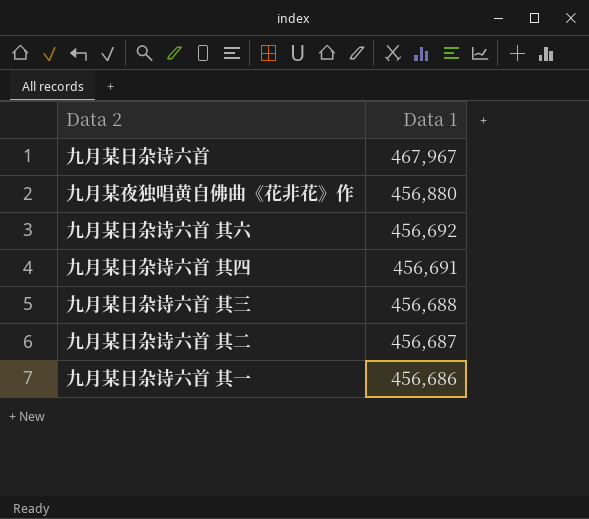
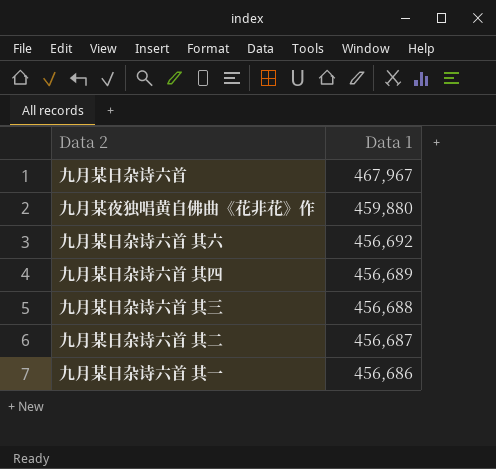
九月某夜独唱黄自佛曲《花非花》作 | Data 1: 456,880 -> 459,880
九月某日杂诗六首 其四 | Data 1: 456,691 -> 456,689

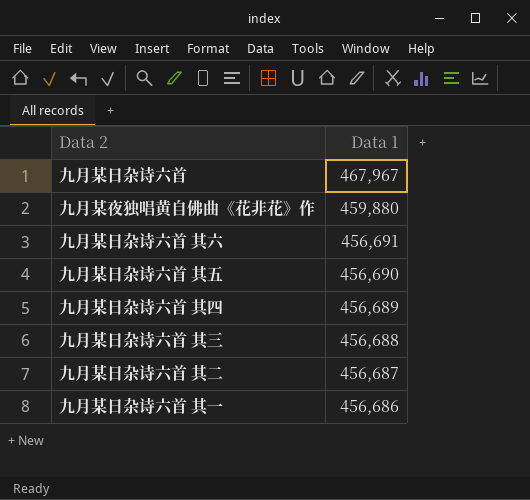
九月某日杂诗六首 其六 | Data 1: 456,692 -> 456,691
row 九月某日杂诗六首 其五: none -> 456,690

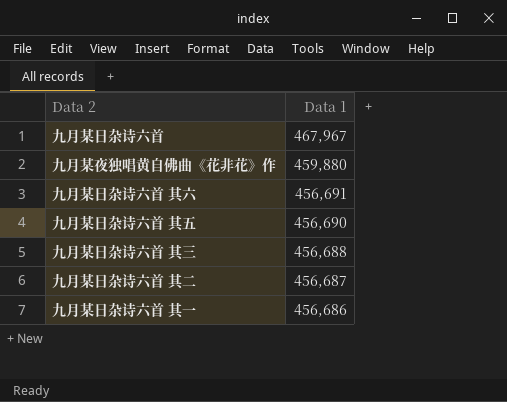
row 九月某日杂诗六首 其四: 456,689 -> none

